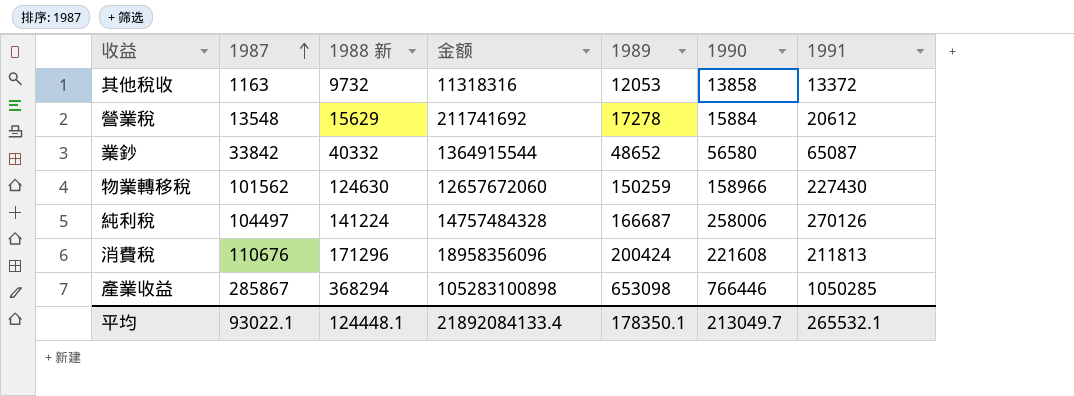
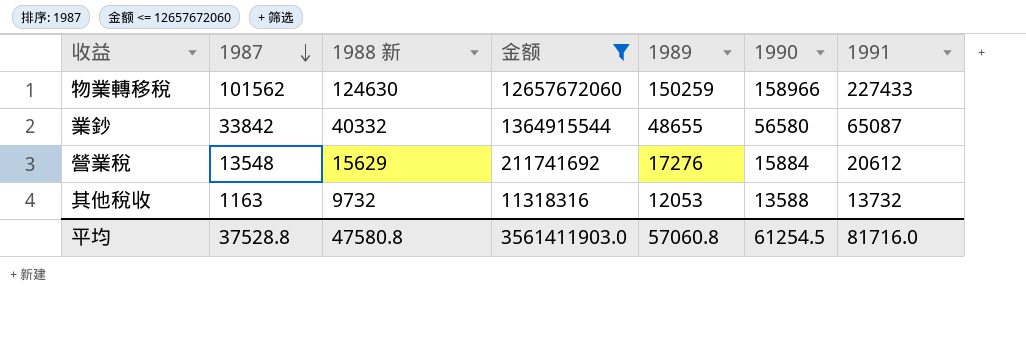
filter: none -> 金额 <= 12657672060
row order: 1987 ascending -> 1987 descending
物業轉移稅 | 1991: 227430 -> 227433
業鈔 | 1989: 48652 -> 48655
營業稅 | 1989: 17278 -> 17276
其他稅收 | 1990: 13858 -> 13588
其他稅收 | 1991: 13372 -> 13732
平均 | 1987: 93022.1 -> 37528.8
平均 | 1988 新: 124448.1 -> 47580.8
平均 | 金额: 21892084133.4 -> 3561411903.0
平均 | 1989: 178350.1 -> 57060.8
平均 | 1990: 213049.7 -> 61254.5
平均 | 1991: 265532.1 -> 81716.0

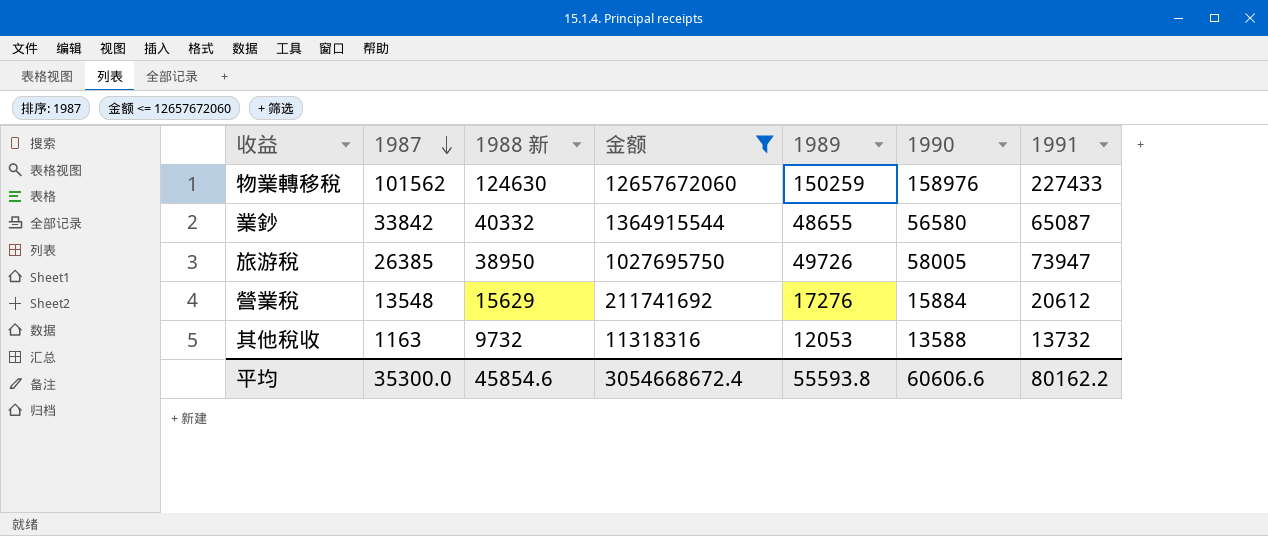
物業轉移稅 | 1990: 158966 -> 158976
row 旅游稅: none -> 26385 | 38950 | 1027695750 | 49726 | 58005 | 73947
平均 | 1987: 37528.8 -> 35300.0
平均 | 1988 新: 47580.8 -> 45854.6
平均 | 金额: 3561411903.0 -> 3054668672.4
平均 | 1989: 57060.8 -> 55593.8
平均 | 1990: 61254.5 -> 60606.6
平均 | 1991: 81716.0 -> 80162.2

